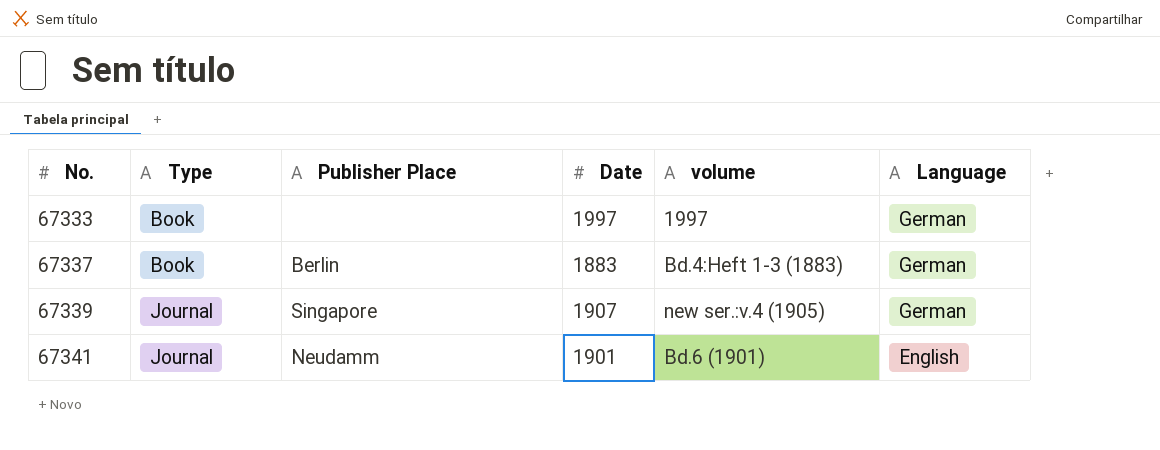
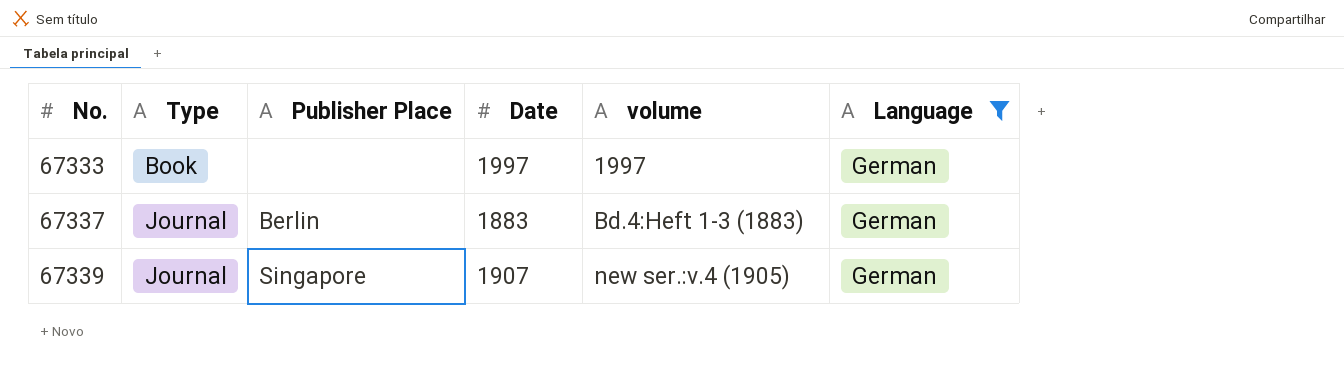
filter: none -> Language = German
67337 | Type: Book -> Journal

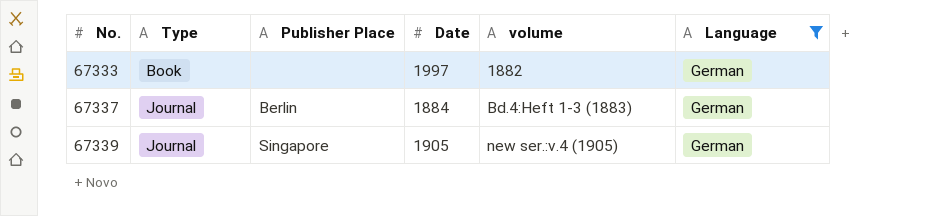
67333 | volume: 1997 -> 1882
67337 | Date: 1883 -> 1884
67339 | Date: 1907 -> 1905

